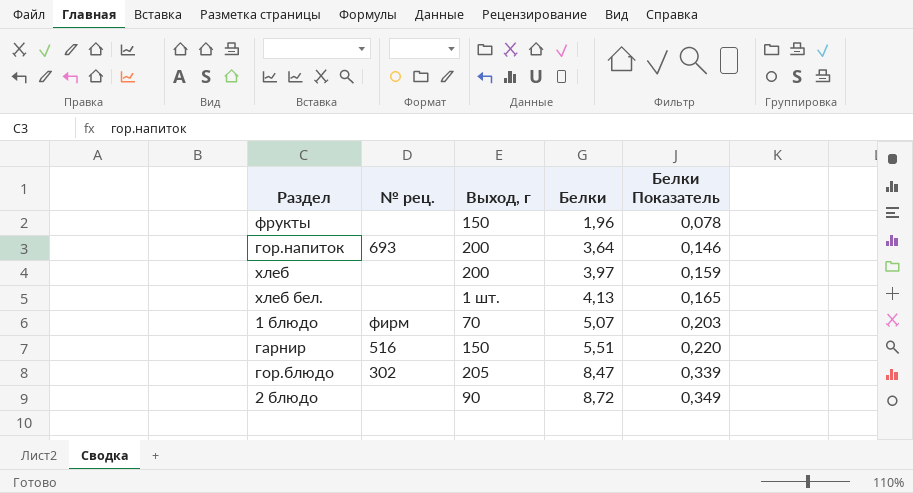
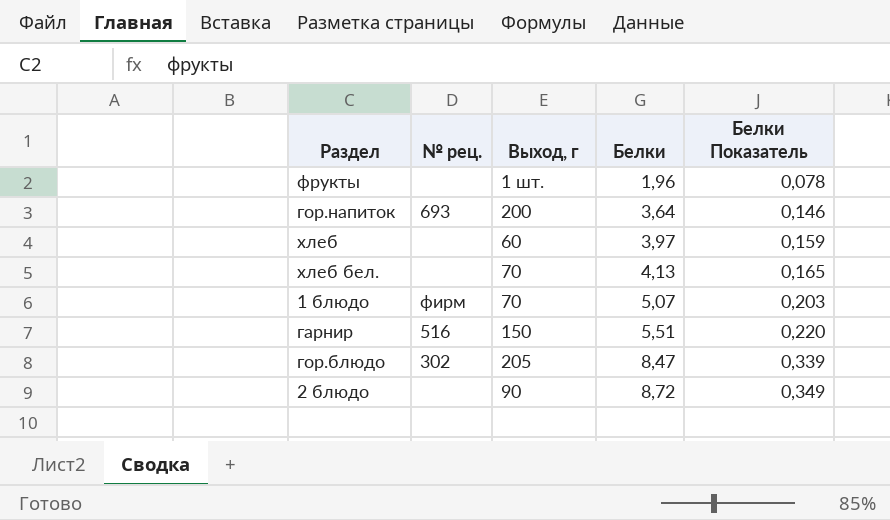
фрукты | Выход, г: 150 -> 1 шт.
хлеб | Выход, г: 200 -> 60
хлеб бел. | Выход, г: 1 шт. -> 70

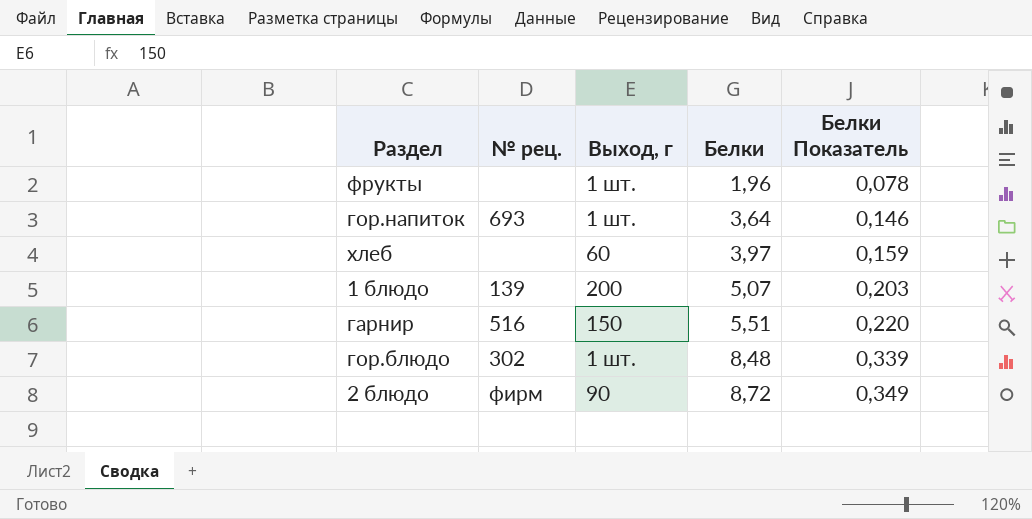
row хлеб бел.: none | 70 | 4,13 | 0,165 -> none
гор.напиток | Выход, г: 200 -> 1 шт.
1 блюдо | № рец.: фирм -> 139
1 блюдо | Выход, г: 70 -> 200
гор.блюдо | Выход, г: 205 -> 1 шт.
гор.блюдо | Белки: 8,47 -> 8,48
2 блюдо | № рец.: none -> фирм

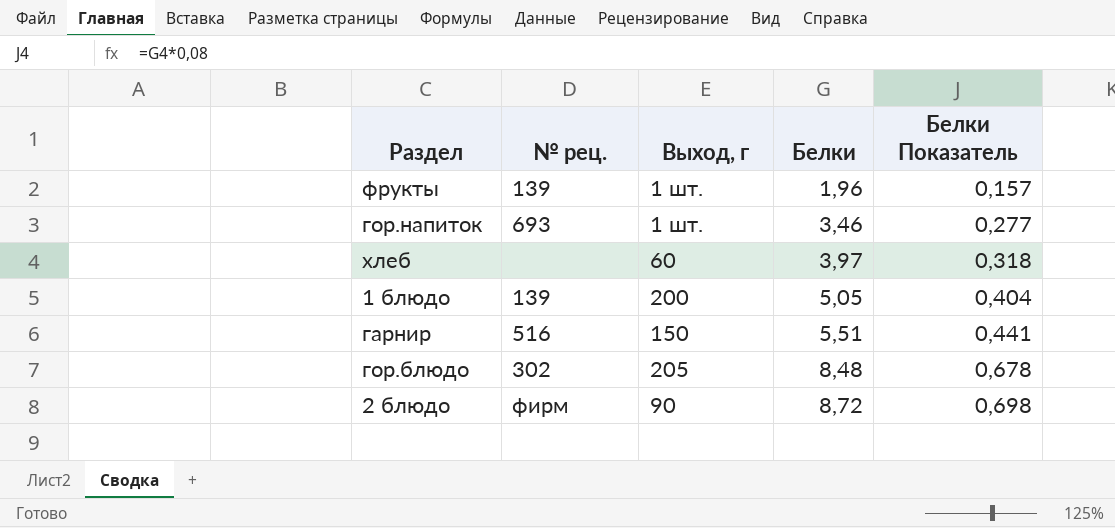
column Белки Показатель | formula: [Белки] * 0,04 -> [Белки] * 0,08
фрукты | № рец.: none -> 139
гор.напиток | Белки: 3,64 -> 3,46
1 блюдо | Белки: 5,07 -> 5,05
гор.блюдо | Выход, г: 1 шт. -> 205

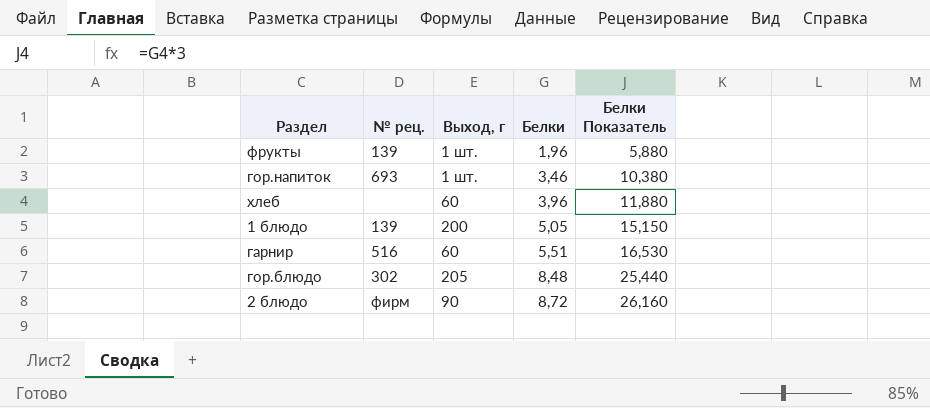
column Белки Показатель | formula: [Белки] * 0,08 -> [Белки] * 3
хлеб | Белки: 3,97 -> 3,96
гарнир | Выход, г: 150 -> 60

